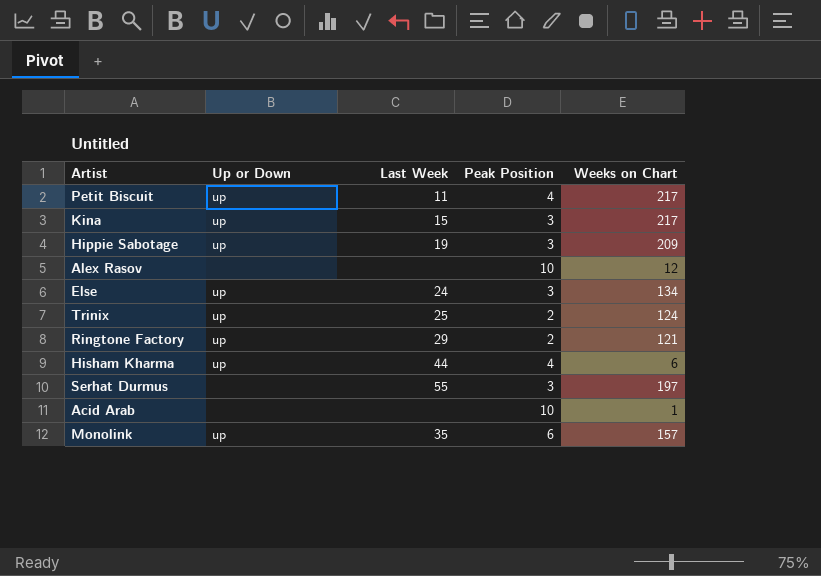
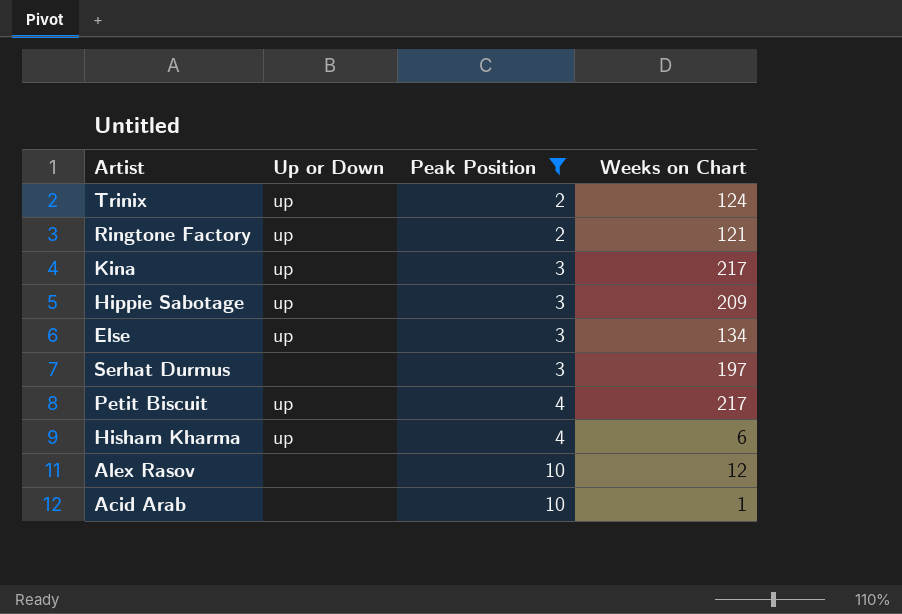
filter: none -> Peak Position != 6
row order: none -> Peak Position ascending
column Last Week | position: 3 -> none

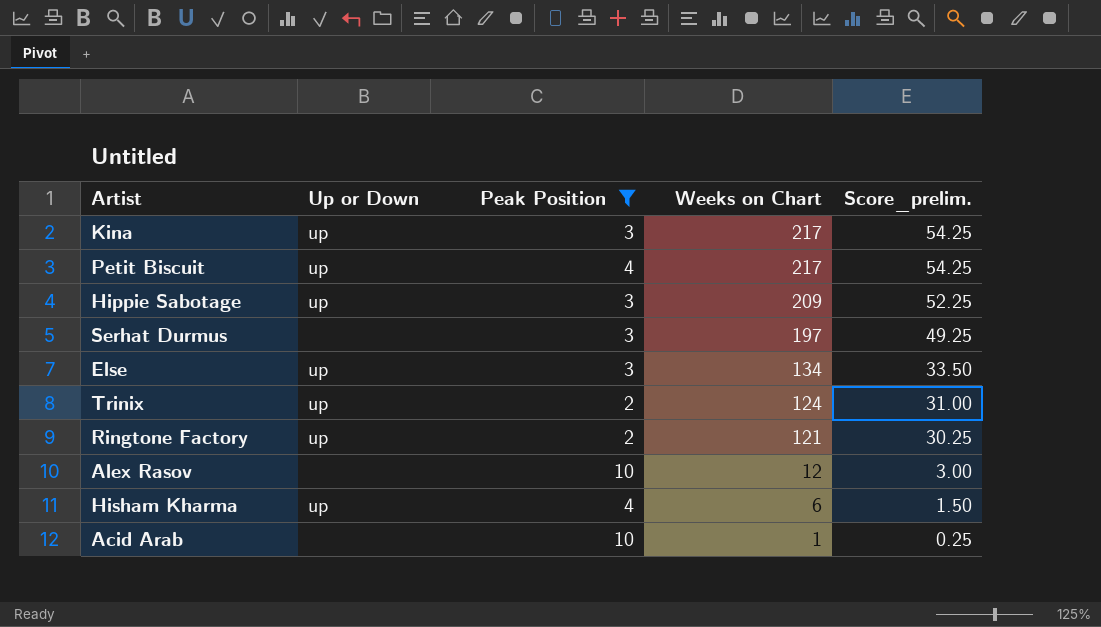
row order: Peak Position ascending -> Weeks on Chart descending
column Score_prelim. | formula: none -> [Weeks on Chart] * 0.25

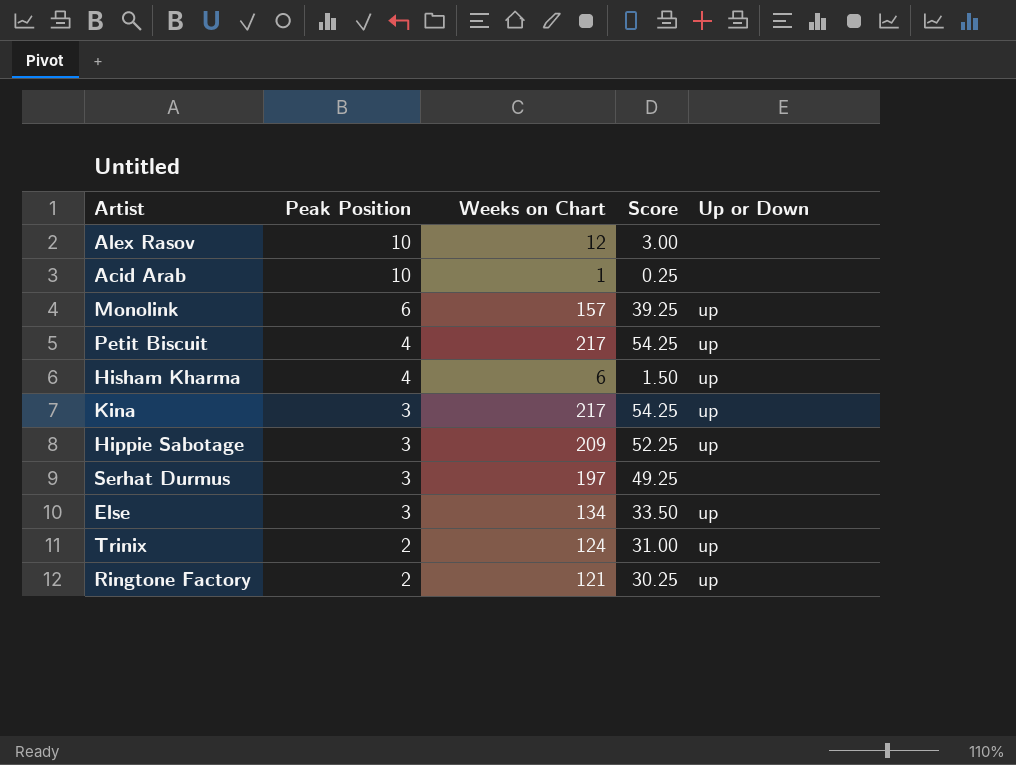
filter: Peak Position != 6 -> none
row order: Weeks on Chart descending -> Peak Position descending
column name: Score_prelim. -> Score
column Up or Down | position: 2 -> 5

